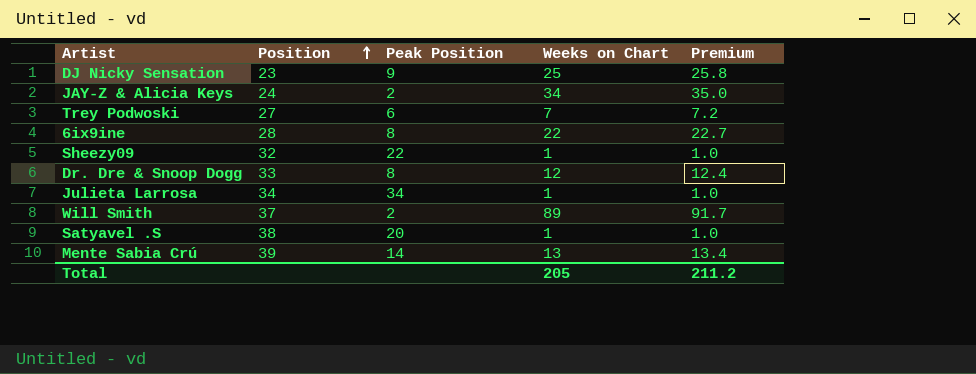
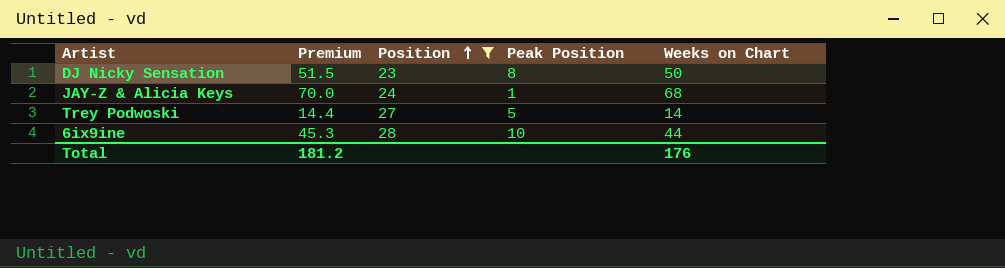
filter: none -> Position <= 28
column Premium | position: 5 -> 2
DJ Nicky Sensation | Premium: 25.8 -> 51.5
DJ Nicky Sensation | Peak Position: 9 -> 8
DJ Nicky Sensation | Weeks on Chart: 25 -> 50
JAY-Z & Alicia Keys | Premium: 35.0 -> 70.0
JAY-Z & Alicia Keys | Peak Position: 2 -> 1
JAY-Z & Alicia Keys | Weeks on Chart: 34 -> 68
Trey Podwoski | Premium: 7.2 -> 14.4
Trey Podwoski | Peak Position: 6 -> 5
Trey Podwoski | Weeks on Chart: 7 -> 14
6ix9ine | Premium: 22.7 -> 45.3
6ix9ine | Peak Position: 8 -> 10
6ix9ine | Weeks on Chart: 22 -> 44
Total | Premium: 211.2 -> 181.2
Total | Weeks on Chart: 205 -> 176

